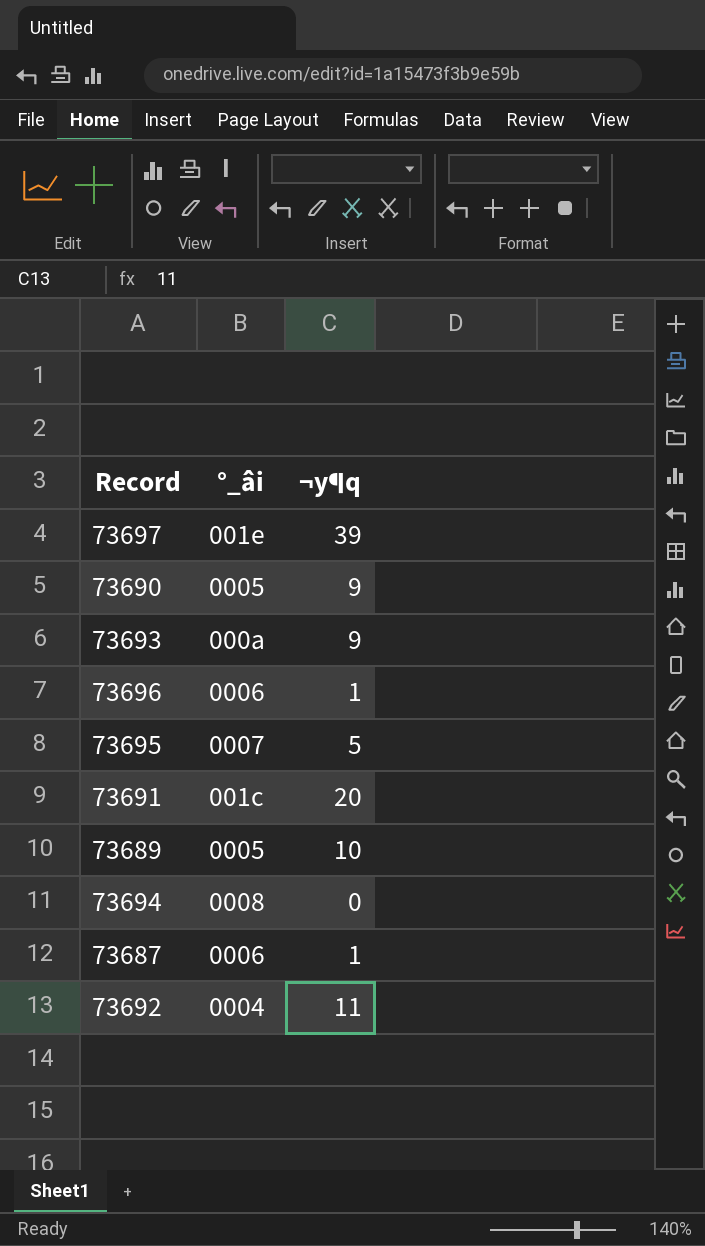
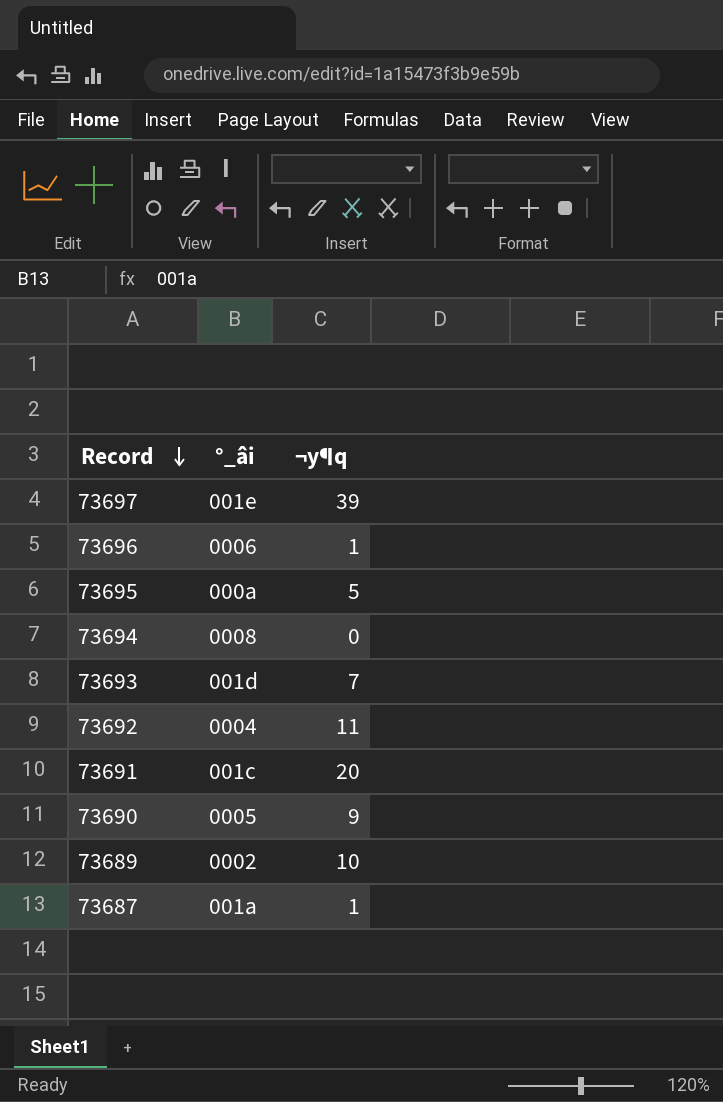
row order: none -> Record descending
73695 | °_âi: 0007 -> 000a
73693 | °_âi: 000a -> 001d
73693 | ¬y¶q: 9 -> 7
73689 | °_âi: 0005 -> 0002
73687 | °_âi: 0006 -> 001a

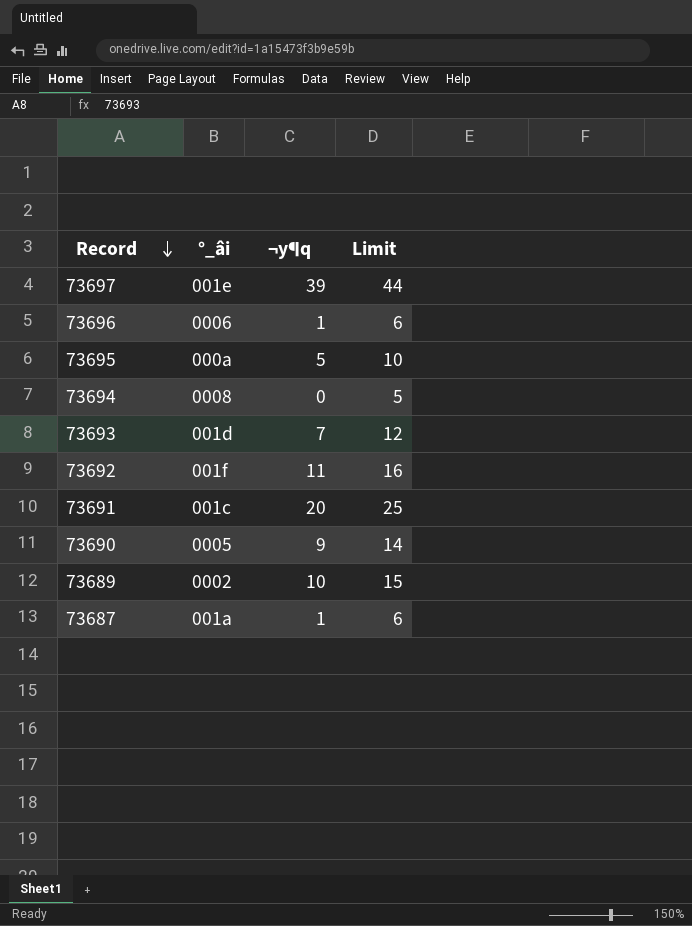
column Limit | formula: none -> [¬y¶q] + 5
73692 | °_âi: 0004 -> 001f

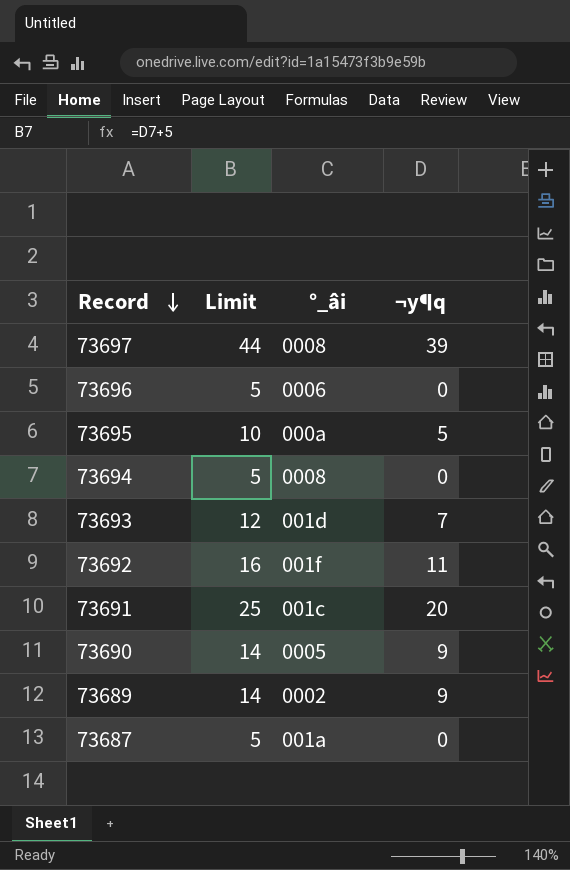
column Limit | position: 4 -> 2
73697 | °_âi: 001e -> 0008
73696 | Limit: 6 -> 5
73696 | ¬y¶q: 1 -> 0
73689 | Limit: 15 -> 14
73689 | ¬y¶q: 10 -> 9
73687 | Limit: 6 -> 5
73687 | ¬y¶q: 1 -> 0

